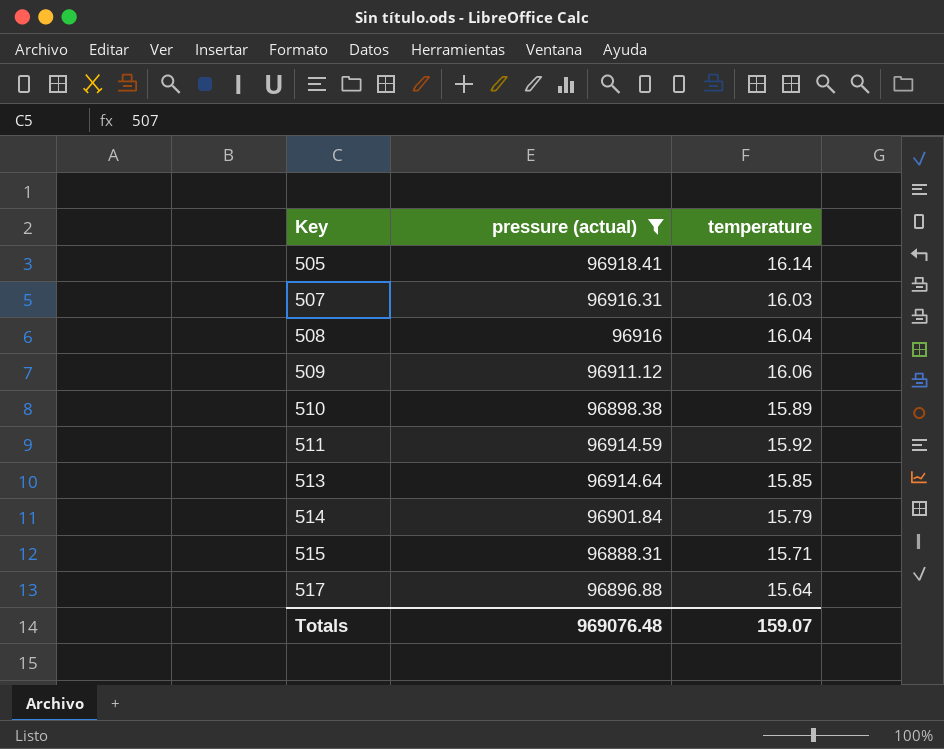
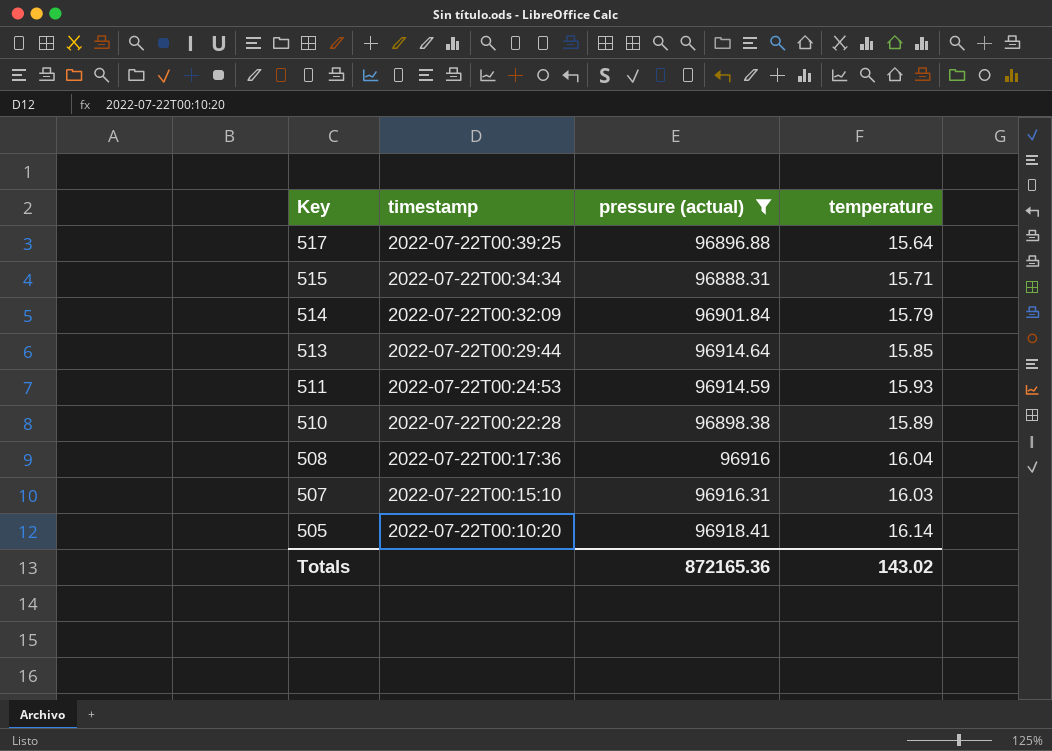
row order: Key ascending -> Key descending
column timestamp | position: none -> 2
row 509: 96911.12 | 16.06 -> none
511 | temperature: 15.92 -> 15.93
Totals | pressure (actual): 969076.48 -> 872165.36
Totals | temperature: 159.07 -> 143.02

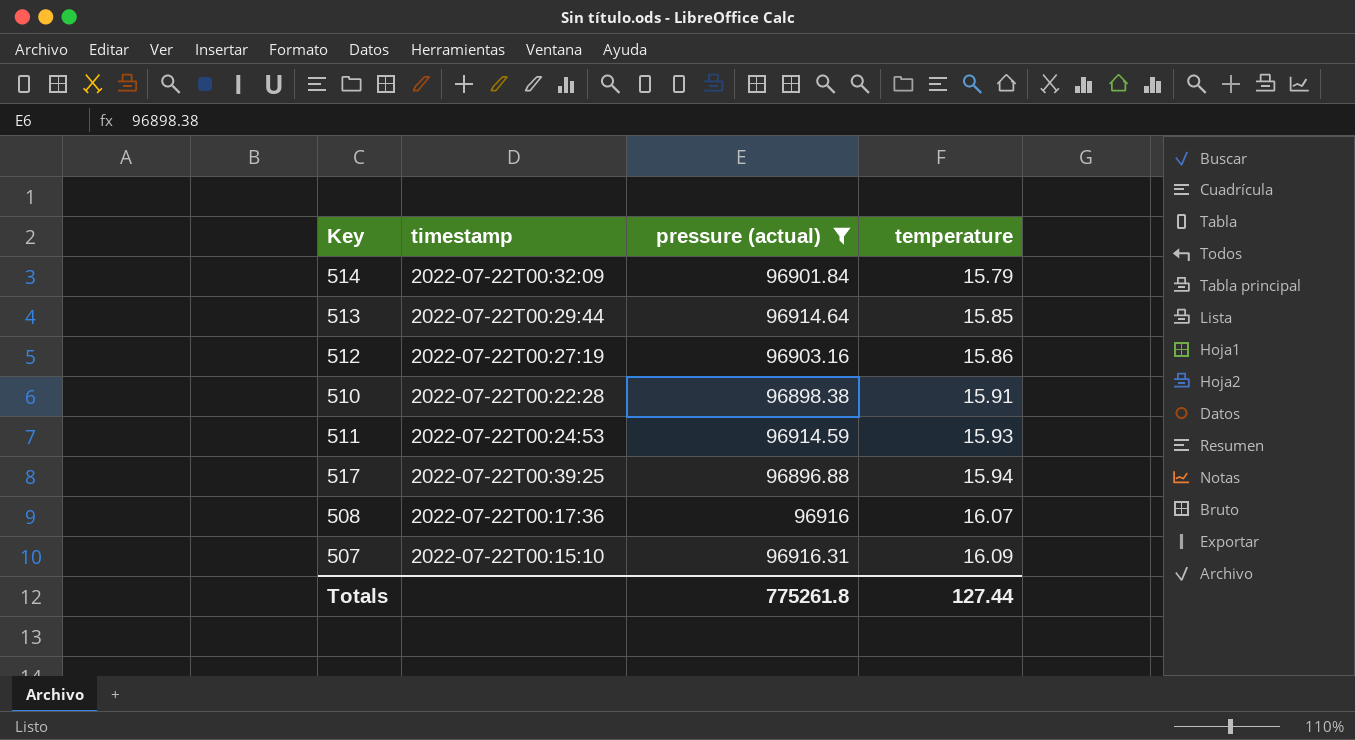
row order: Key descending -> temperature ascending
row 515: 2022-07-22T00:34:34 | 96888.31 | 15.71 -> none
row 505: 2022-07-22T00:10:20 | 96918.41 | 16.14 -> none
row 512: none -> 2022-07-22T00:27:19 | 96903.16 | 15.86
510 | temperature: 15.89 -> 15.91
517 | temperature: 15.64 -> 15.94
508 | temperature: 16.04 -> 16.07
507 | temperature: 16.03 -> 16.09
Totals | pressure (actual): 872165.36 -> 775261.8
Totals | temperature: 143.02 -> 127.44

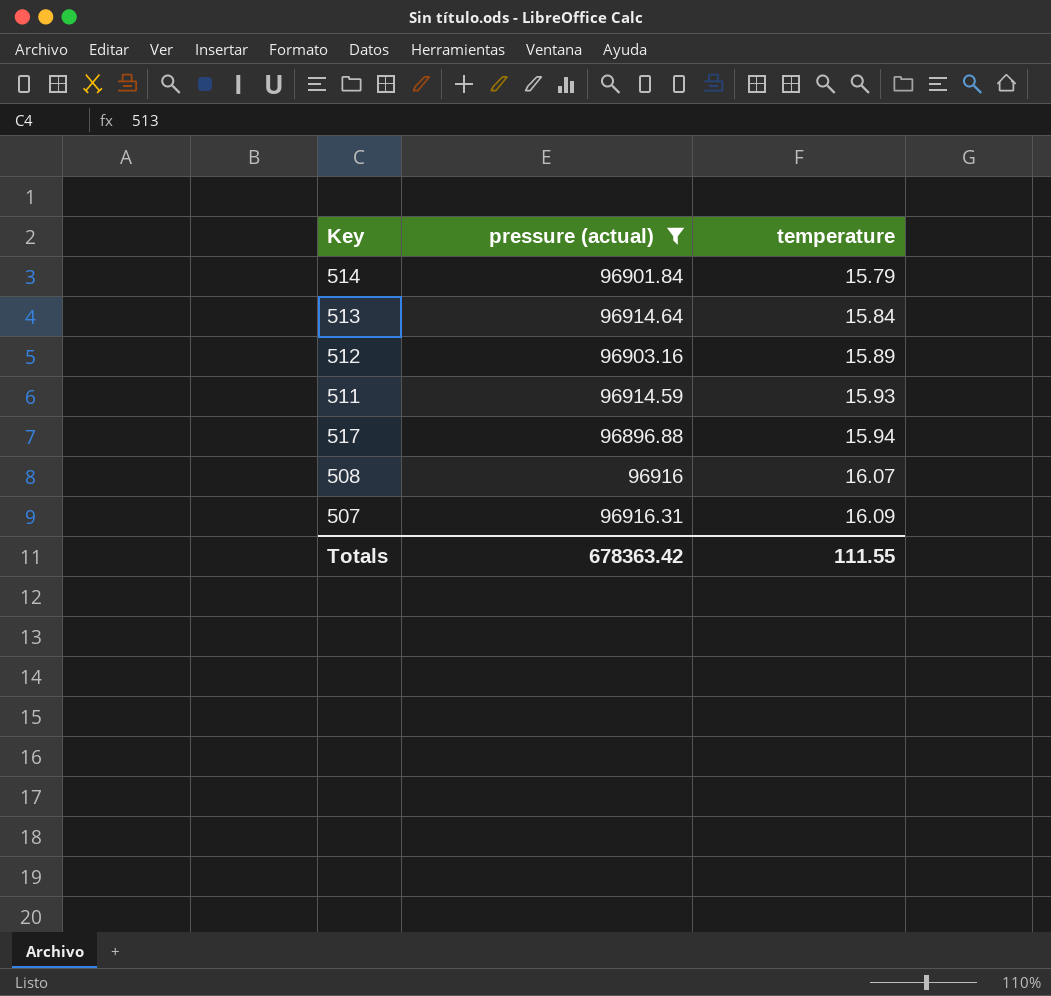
column timestamp | position: 2 -> none
row 510: 2022-07-22T00:22:28 | 96898.38 | 15.91 -> none
513 | temperature: 15.85 -> 15.84
512 | temperature: 15.86 -> 15.89
Totals | pressure (actual): 775261.8 -> 678363.42
Totals | temperature: 127.44 -> 111.55

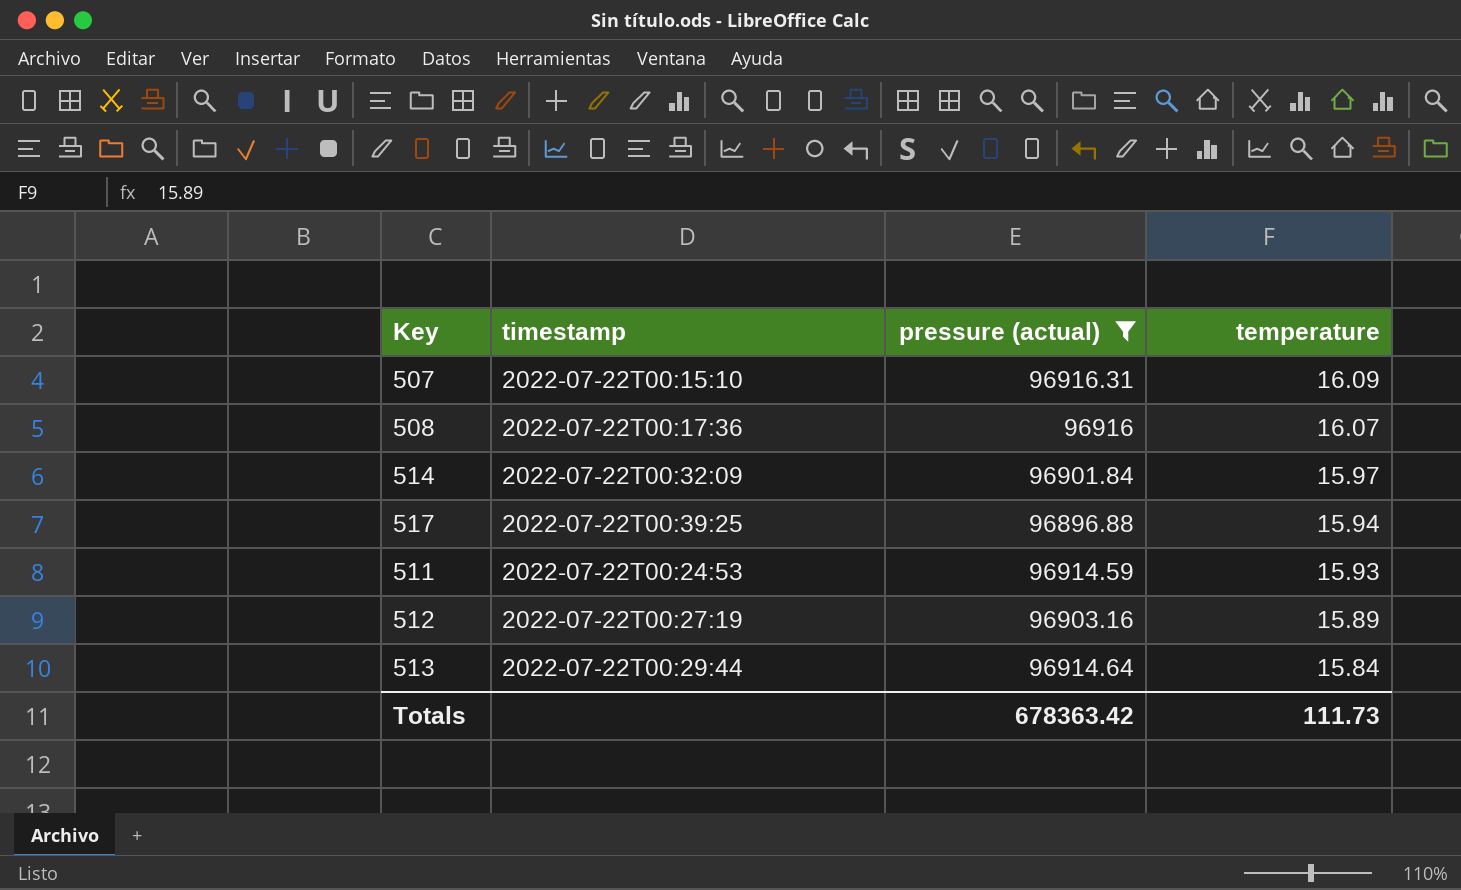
row order: temperature ascending -> temperature descending
column timestamp | position: none -> 2
514 | temperature: 15.79 -> 15.97
Totals | temperature: 111.55 -> 111.73

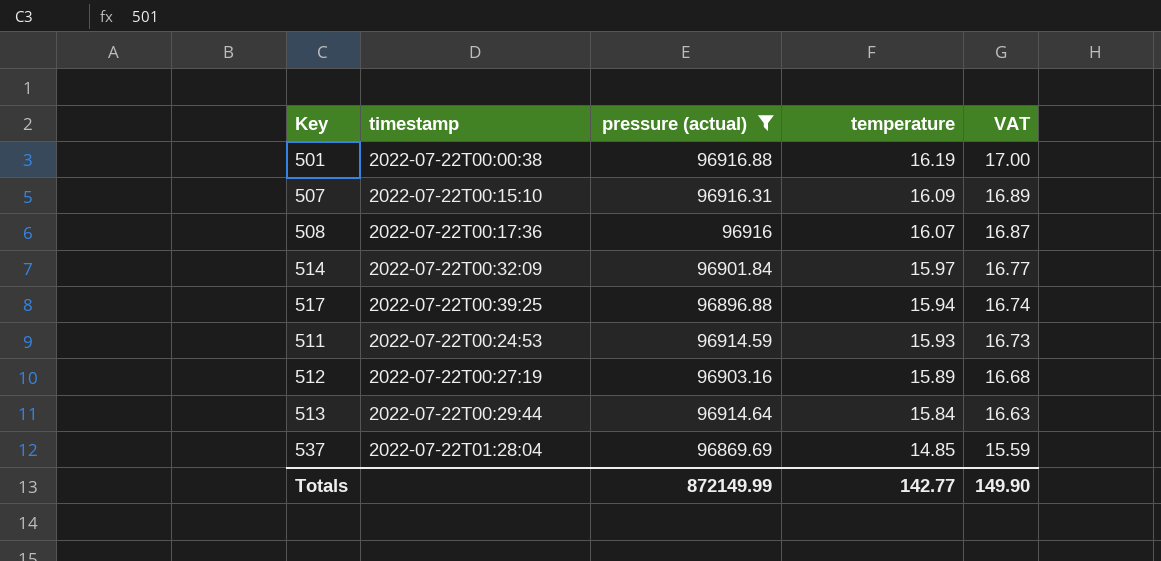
column VAT | formula: none -> [temperature] * 1.05
row 501: none -> 2022-07-22T00:00:38 | 96916.88 | 16.19 | 17.00
row 537: none -> 2022-07-22T01:28:04 | 96869.69 | 14.85 | 15.59
Totals | pressure (actual): 678363.42 -> 872149.99
Totals | temperature: 111.73 -> 142.77

